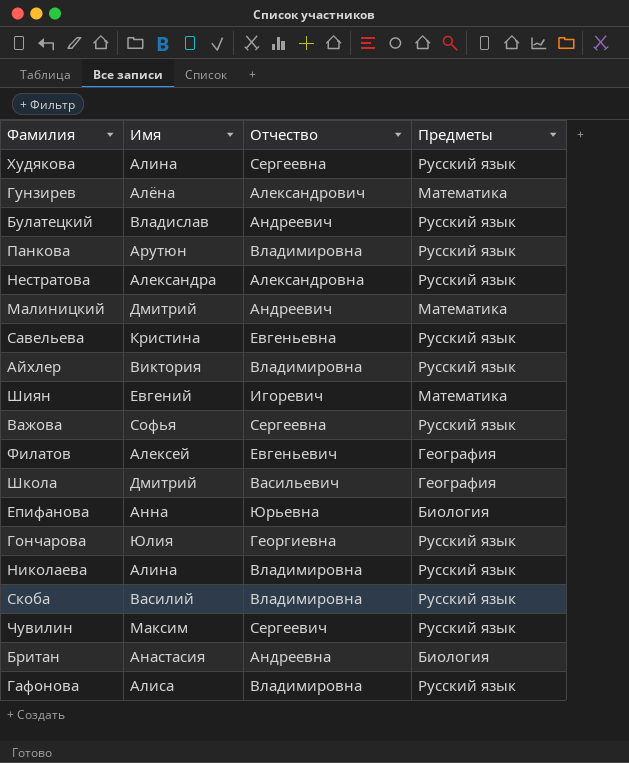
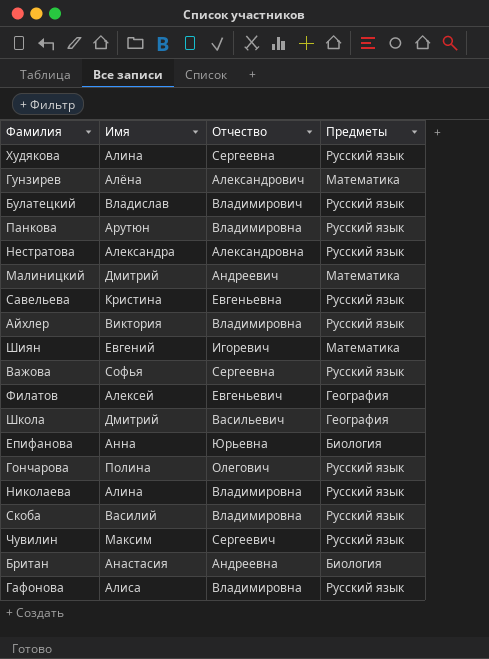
Булатецкий | Отчество: Андреевич -> Владимирович
Гончарова | Имя: Юлия -> Полина
Гончарова | Отчество: Георгиевна -> Олегович

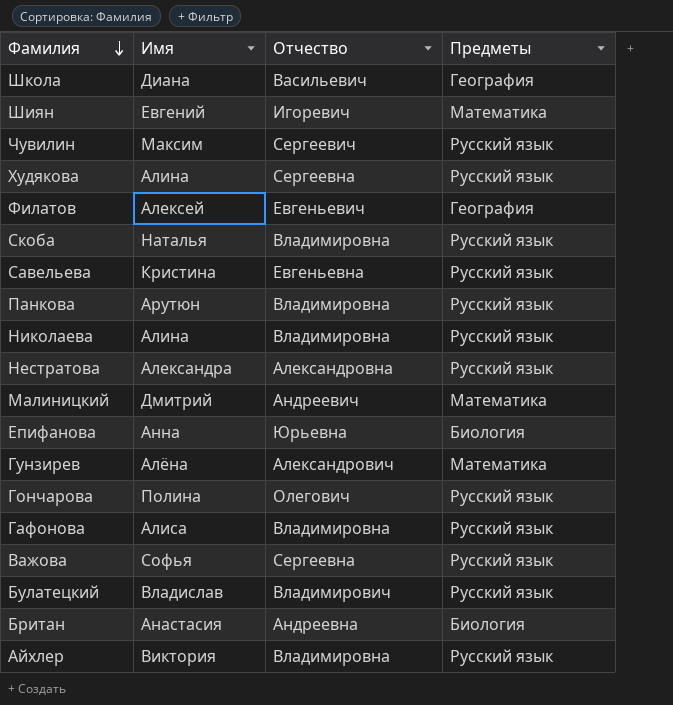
row order: none -> Фамилия descending
Школа | Имя: Дмитрий -> Диана
Скоба | Имя: Василий -> Наталья

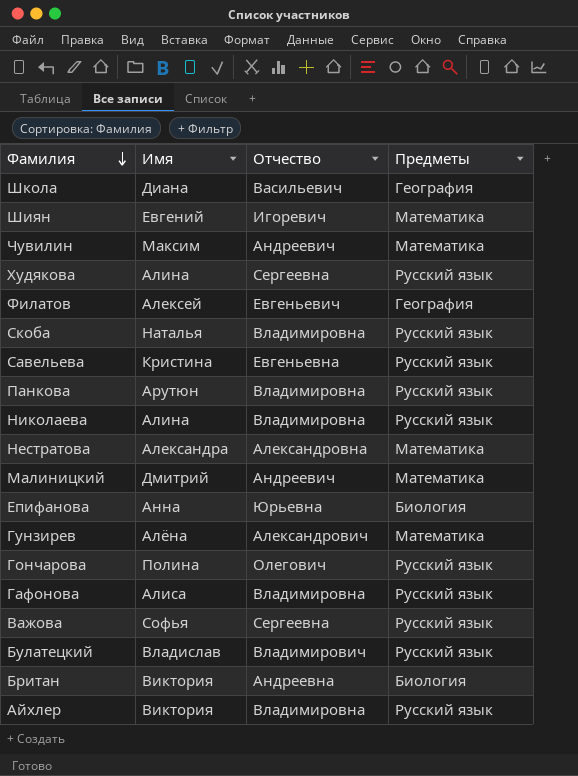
Чувилин | Отчество: Сергеевич -> Андреевич
Чувилин | Предметы: Русский язык -> Математика
Нестратова | Предметы: Русский язык -> Математика
Британ | Имя: Анастасия -> Виктория

